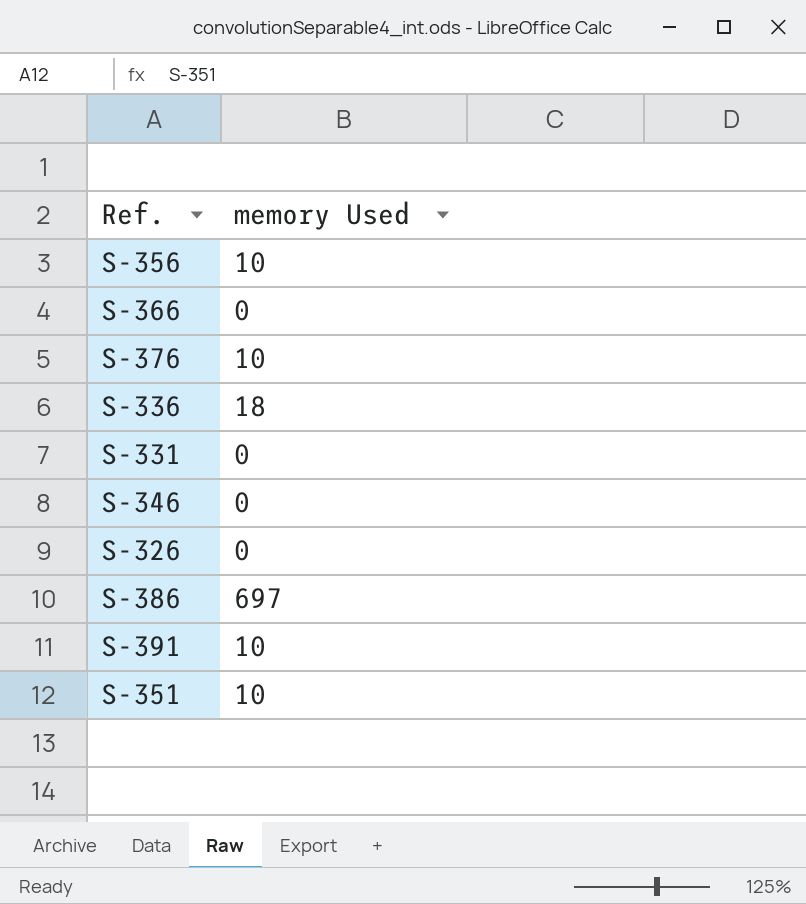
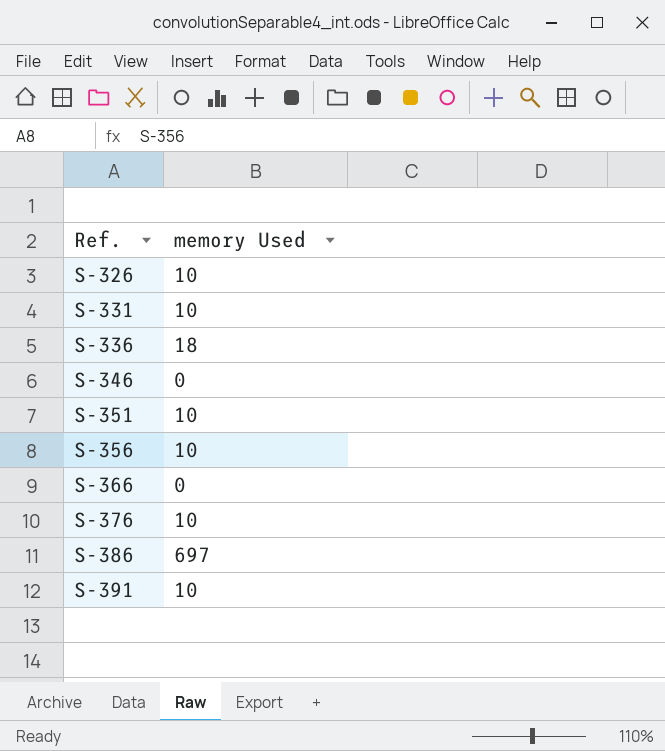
row order: none -> Ref. ascending
S-326 | memory Used: 0 -> 10
S-331 | memory Used: 0 -> 10

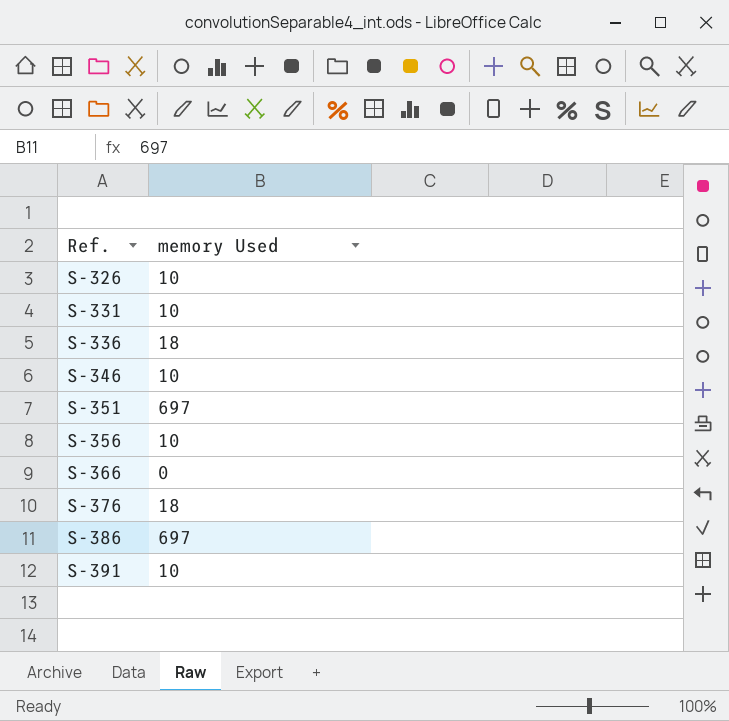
S-346 | memory Used: 0 -> 10
S-351 | memory Used: 10 -> 697
S-376 | memory Used: 10 -> 18

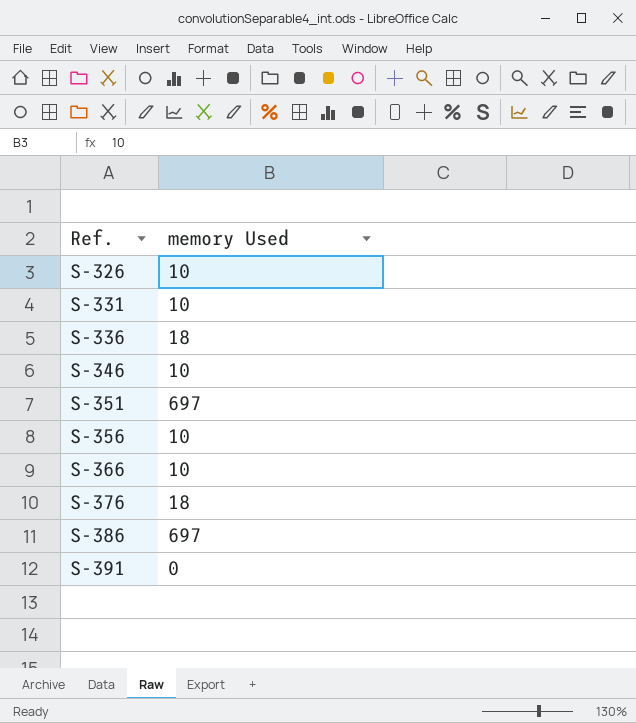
S-366 | memory Used: 0 -> 10
S-391 | memory Used: 10 -> 0

